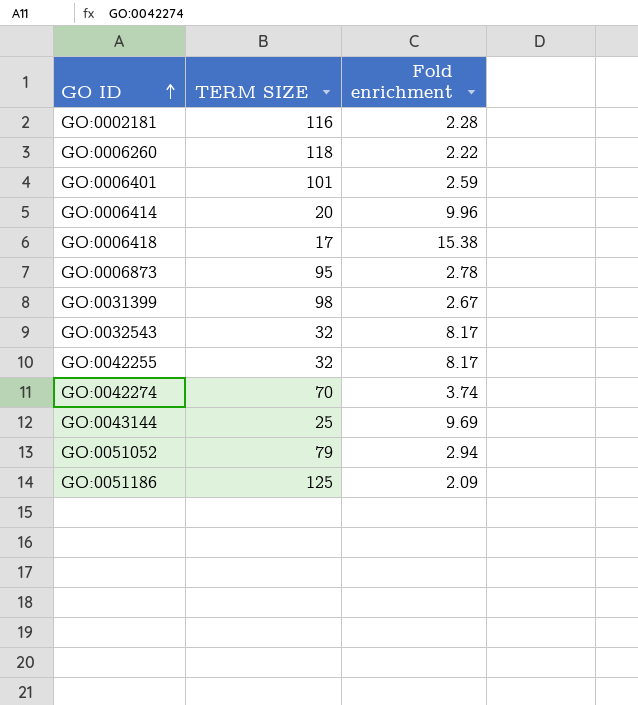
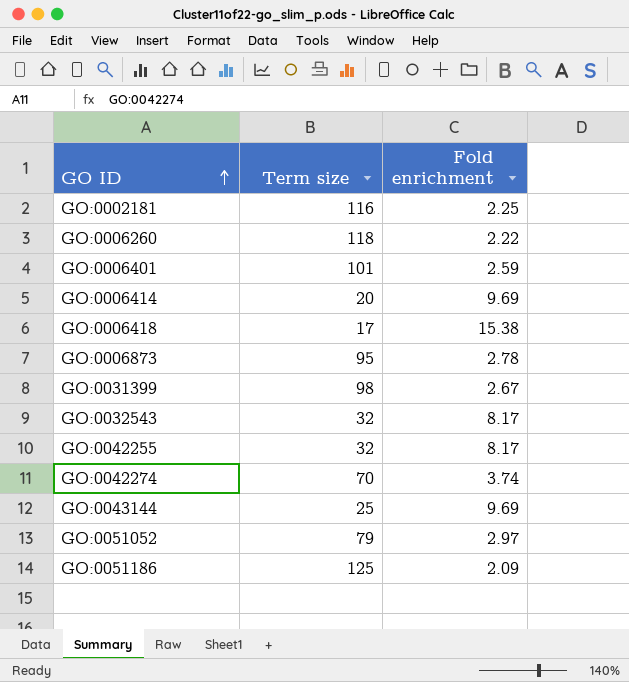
column name: TERM SIZE -> Term size
GO:0002181 | Fold enrichment: 2.28 -> 2.25
GO:0006414 | Fold enrichment: 9.96 -> 9.69
GO:0051052 | Fold enrichment: 2.94 -> 2.97

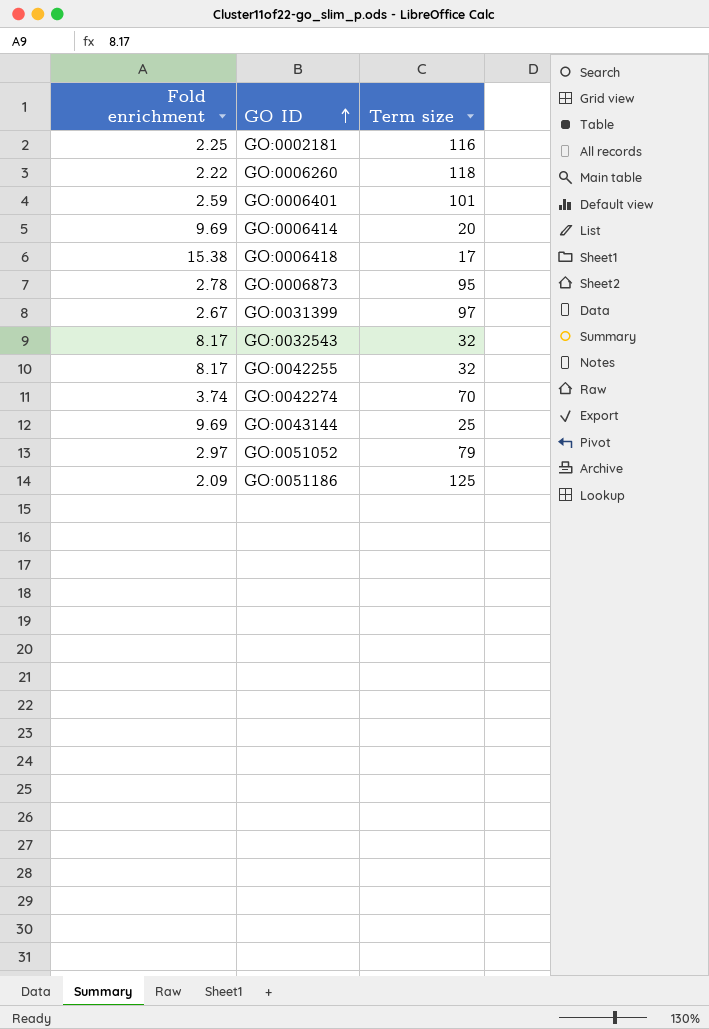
column Fold enrichment | position: 3 -> 1
GO:0031399 | Term size: 98 -> 97

